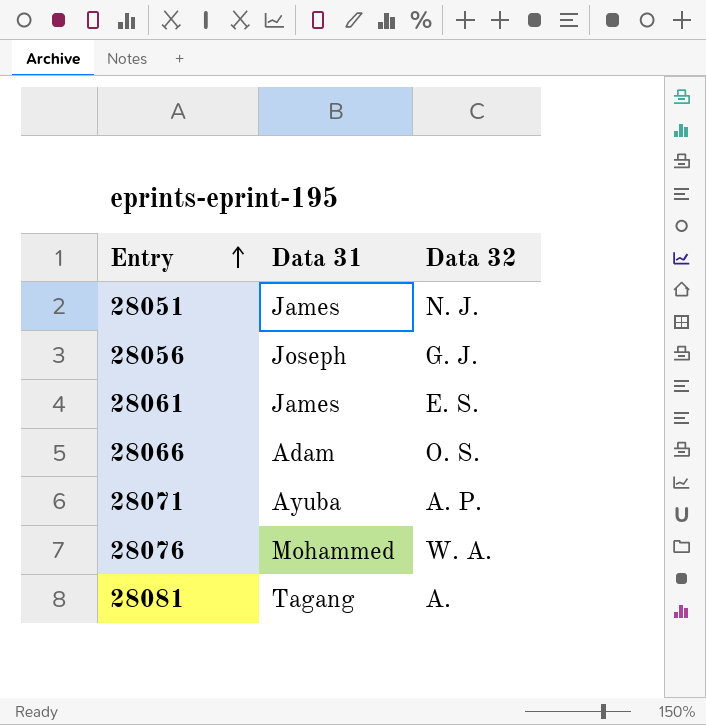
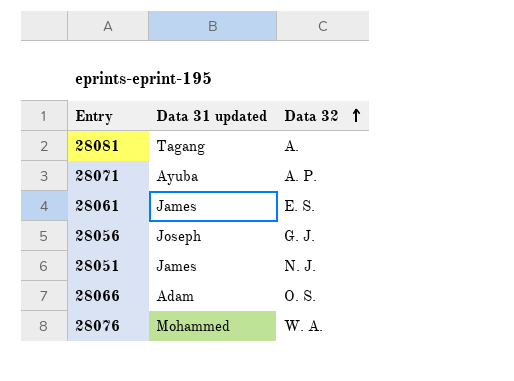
row order: Entry ascending -> Data 32 ascending
column name: Data 31 -> Data 31 updated

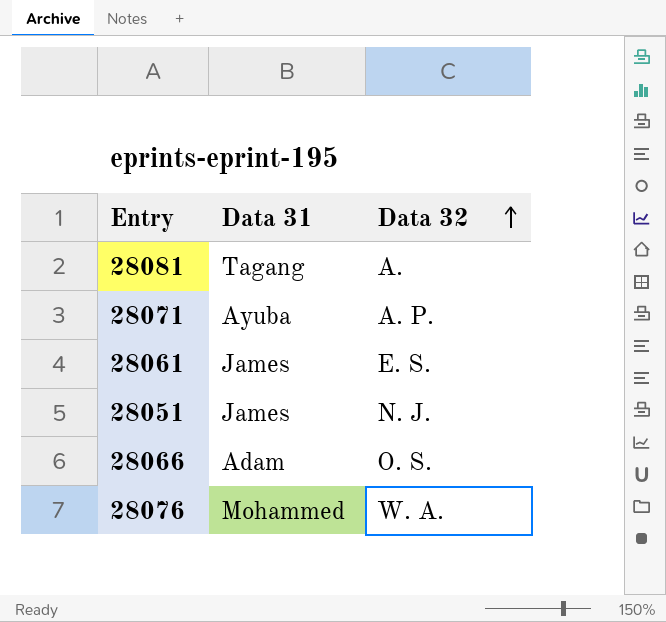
column name: Data 31 updated -> Data 31
row 28056: Joseph | G. J. -> none

